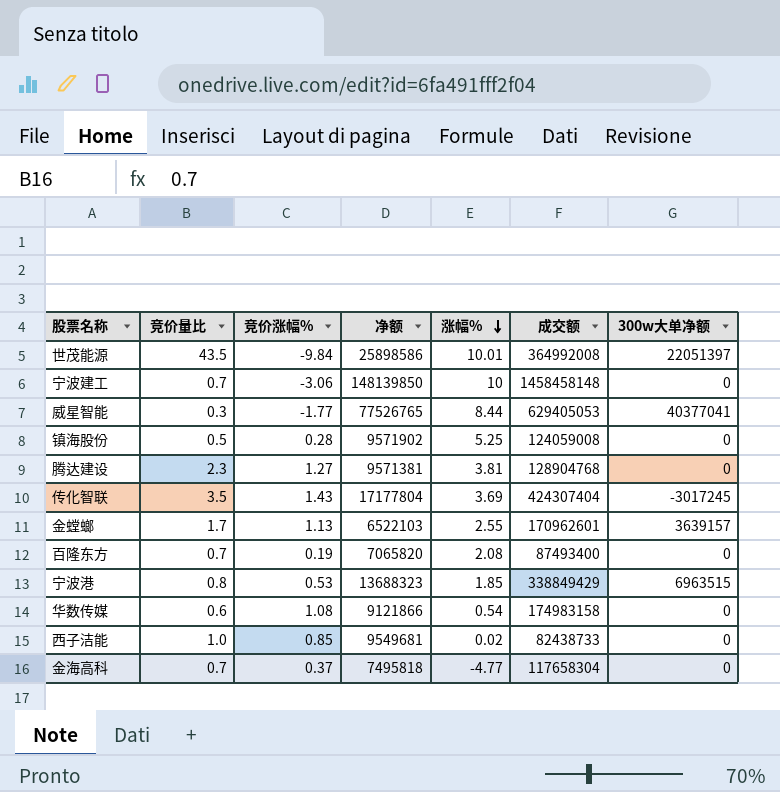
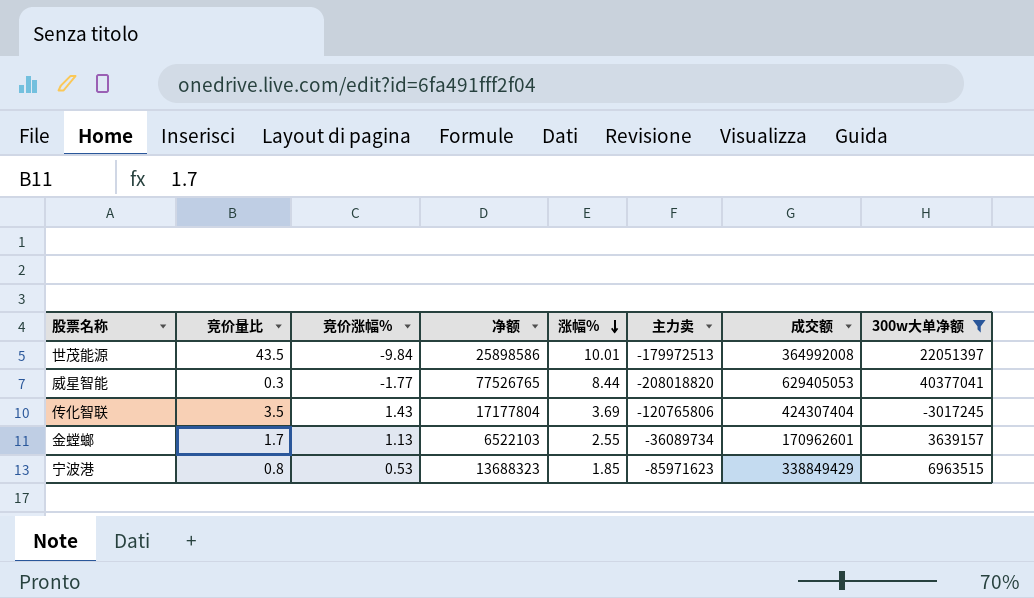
filter: none -> 300w大单净额 != 0
column 主力卖 | position: none -> 6

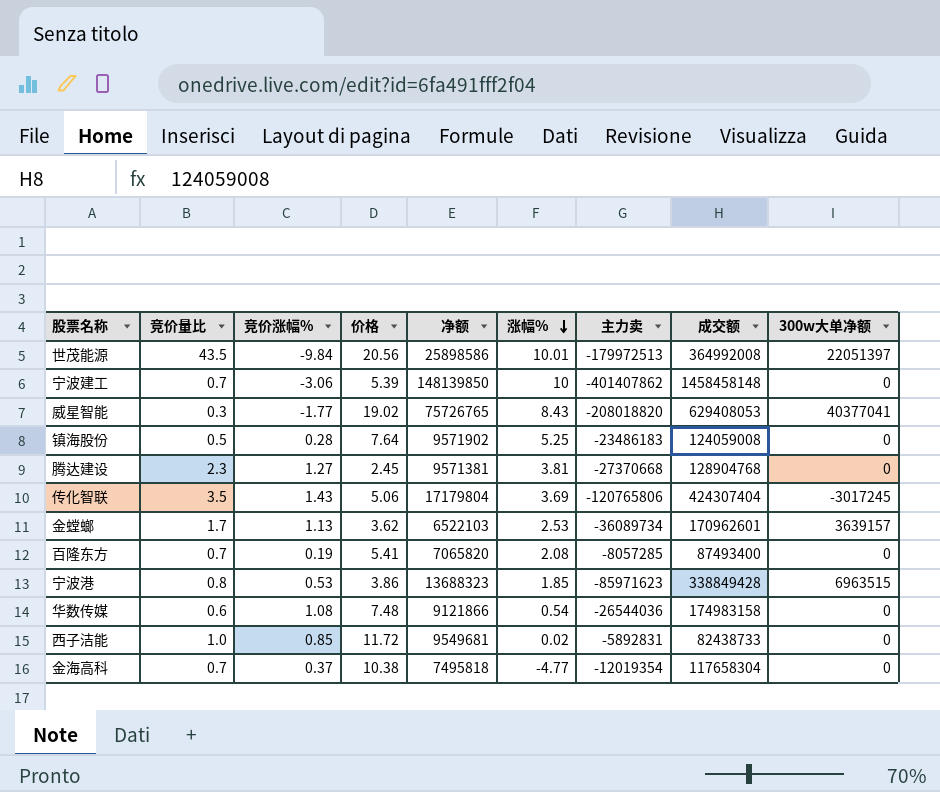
filter: 300w大单净额 != 0 -> none
column 价格 | position: none -> 4
威星智能 | 净额: 77526765 -> 75726765
威星智能 | 涨幅%: 8.44 -> 8.43
威星智能 | 成交额: 629405053 -> 629408053
传化智联 | 净额: 17177804 -> 17179804
金螳螂 | 涨幅%: 2.55 -> 2.53
宁波港 | 成交额: 338849429 -> 338849428

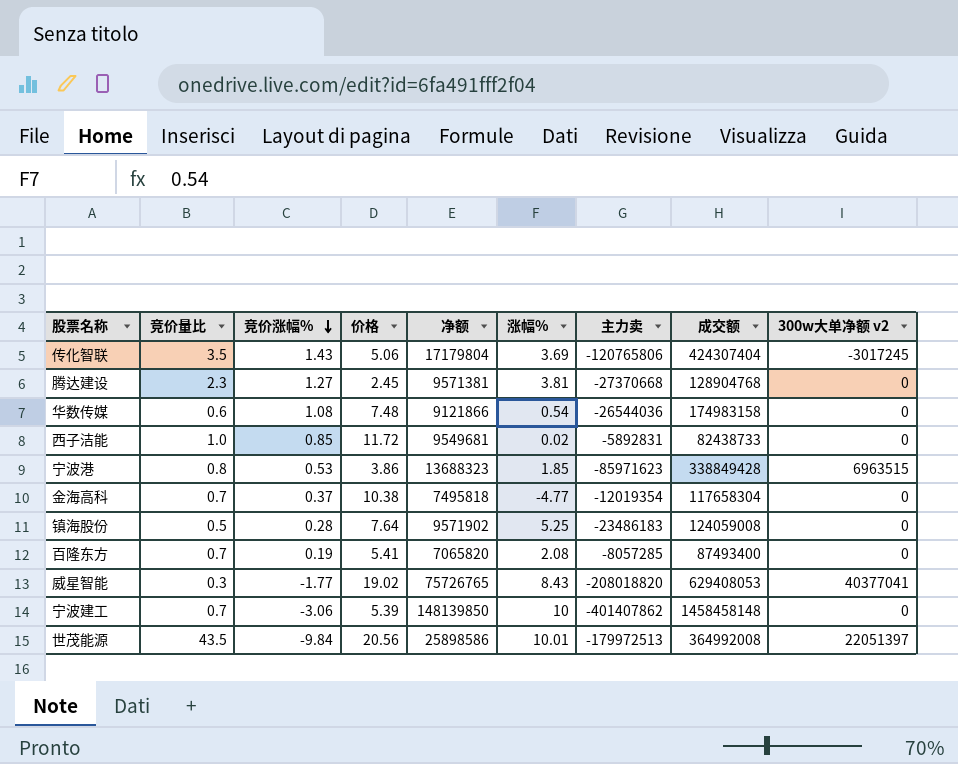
row order: 涨幅% descending -> 竞价涨幅% descending
column name: 300w大单净额 -> 300w大单净额 v2
row 金螳螂: 1.7 | 1.13 | 3.62 | 6522103 | 2.53 | -36089734 | 170962601 | 3639157 -> none

